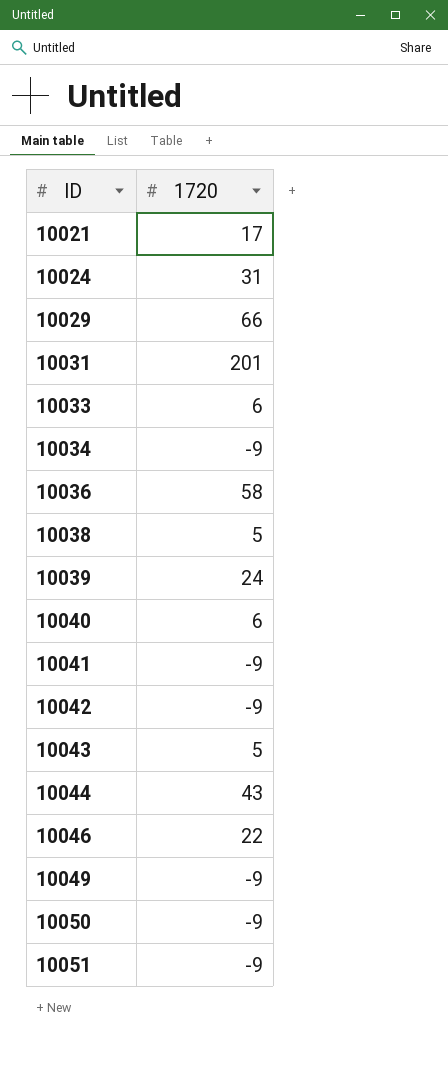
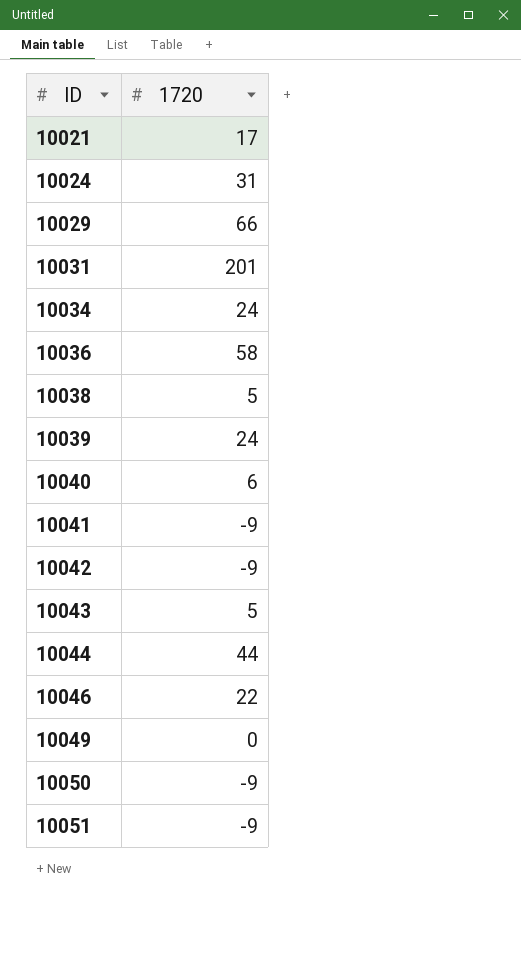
row 10033: 6 -> none
10034 | 1720: -9 -> 24
10044 | 1720: 43 -> 44
10049 | 1720: -9 -> 0

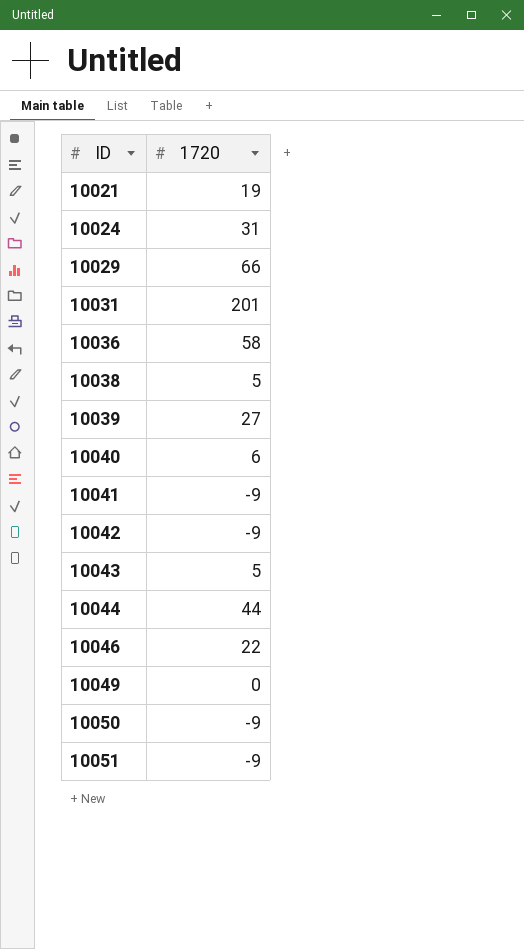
row 10034: 24 -> none
10021 | 1720: 17 -> 19
10039 | 1720: 24 -> 27

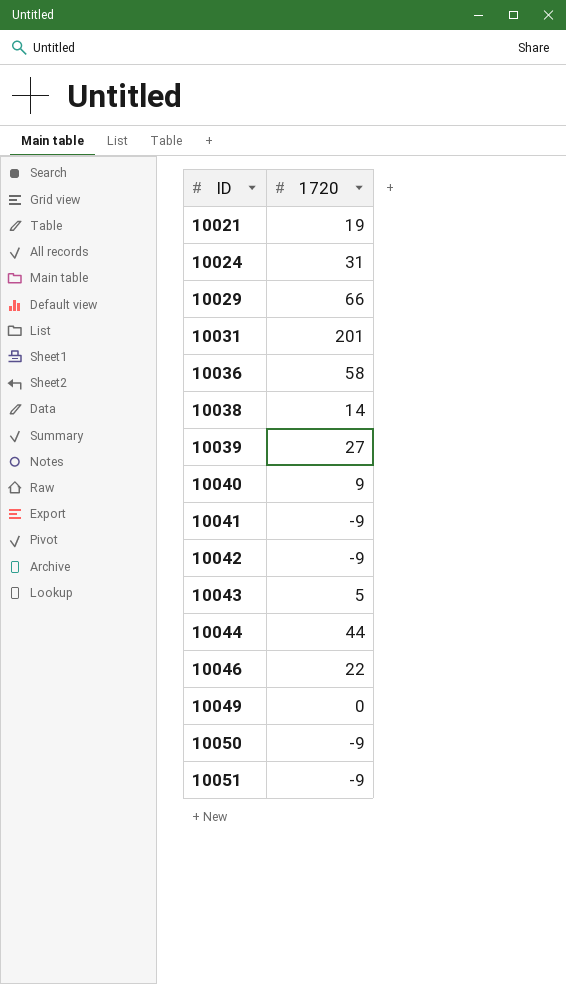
10038 | 1720: 5 -> 14
10040 | 1720: 6 -> 9

